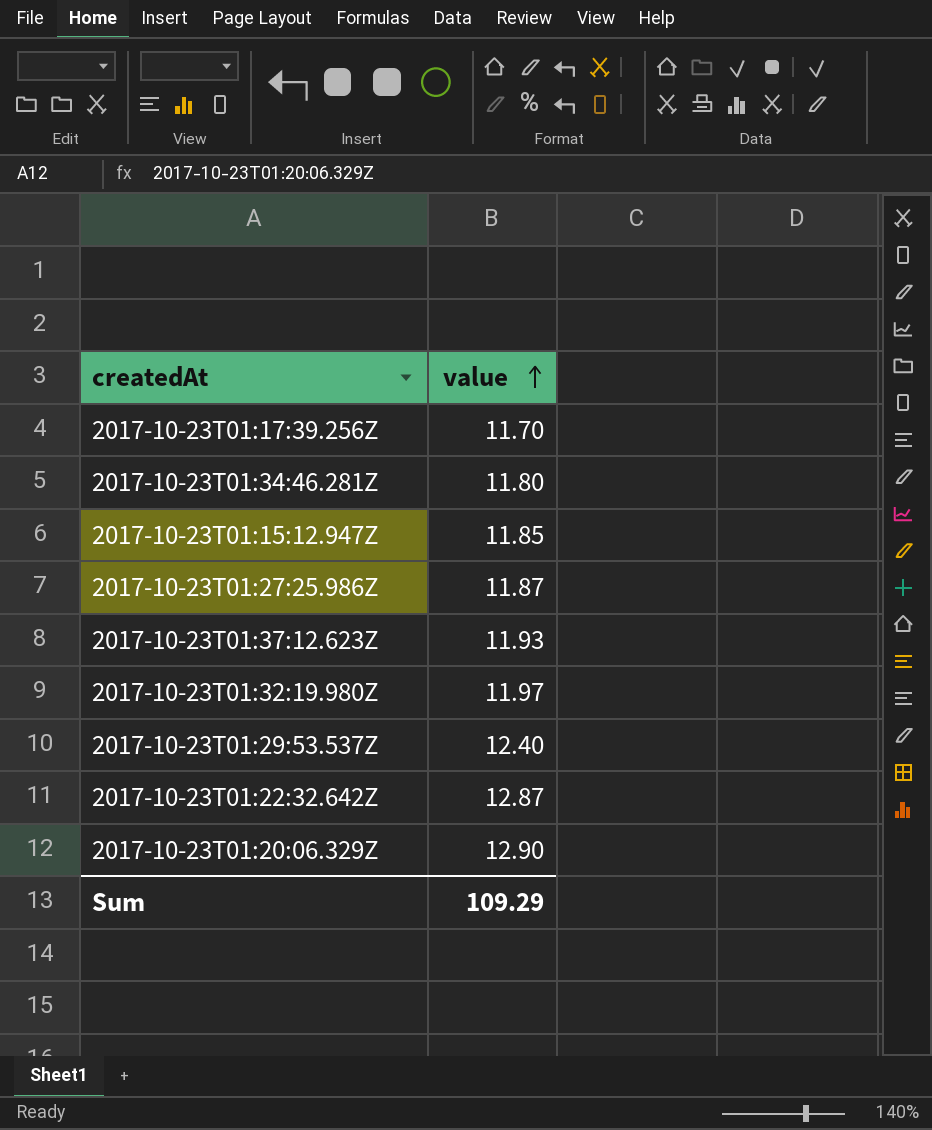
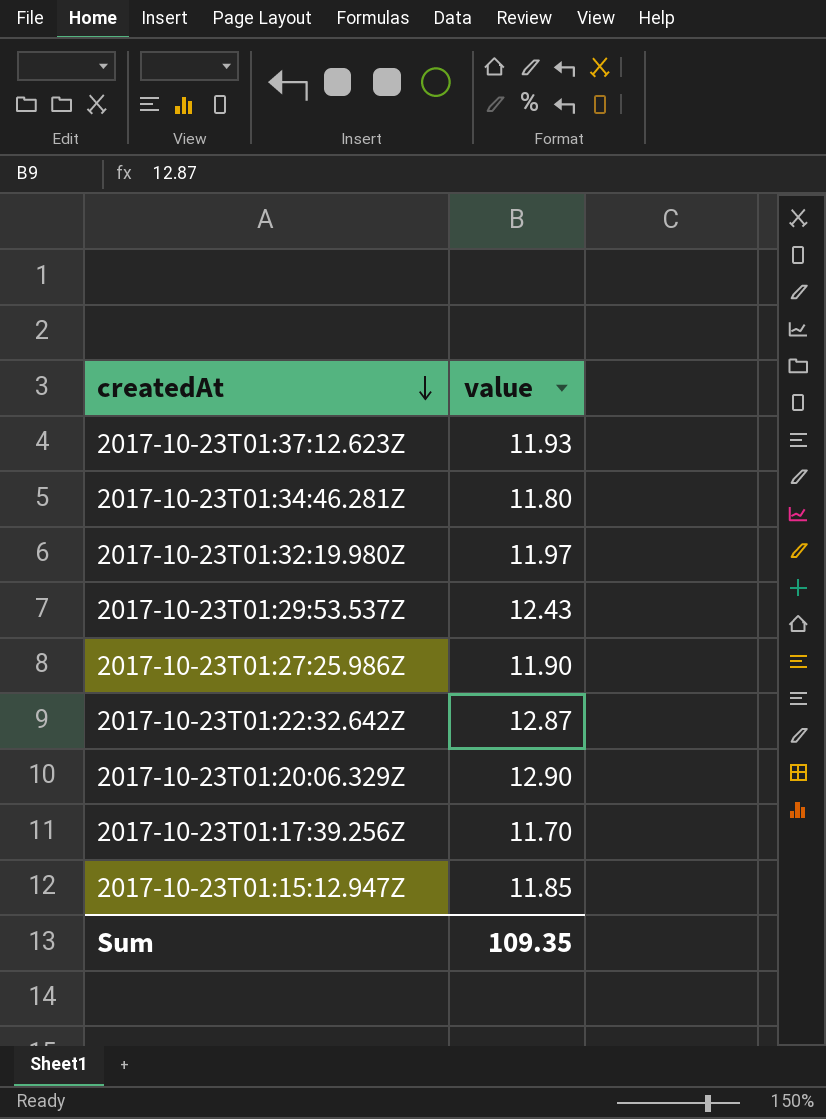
row order: value ascending -> createdAt descending
2017-10-23T01:29:53.537Z | value: 12.40 -> 12.43
2017-10-23T01:27:25.986Z | value: 11.87 -> 11.90
Sum | value: 109.29 -> 109.35

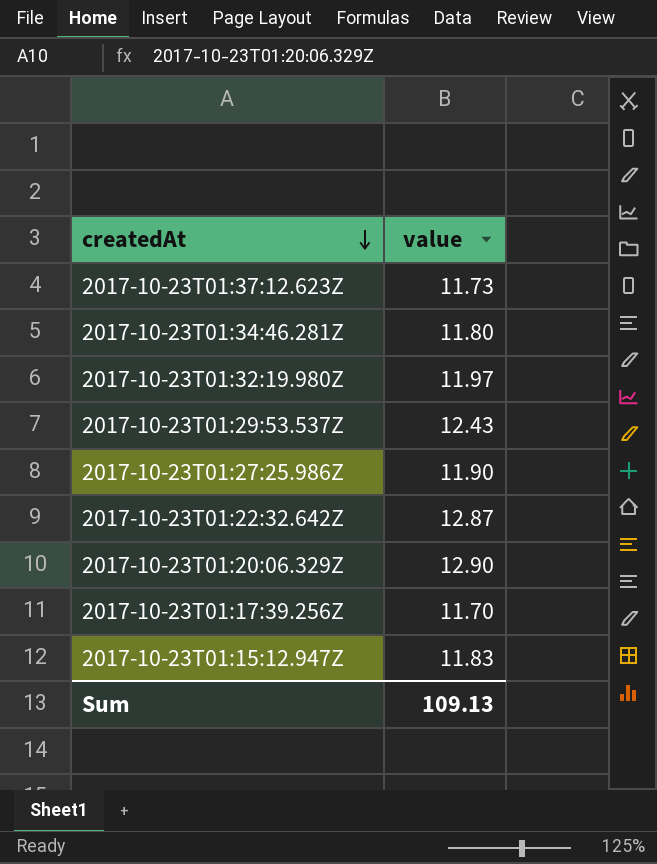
2017-10-23T01:37:12.623Z | value: 11.93 -> 11.73
2017-10-23T01:15:12.947Z | value: 11.85 -> 11.83
Sum | value: 109.35 -> 109.13

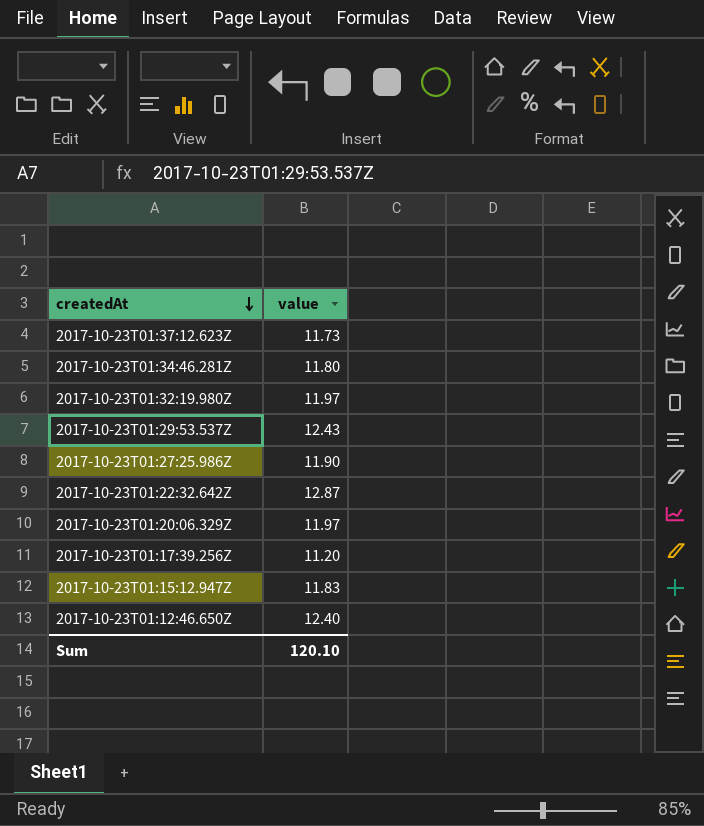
2017-10-23T01:20:06.329Z | value: 12.90 -> 11.97
2017-10-23T01:17:39.256Z | value: 11.70 -> 11.20
row 2017-10-23T01:12:46.650Z: none -> 12.40
Sum | value: 109.13 -> 120.10

